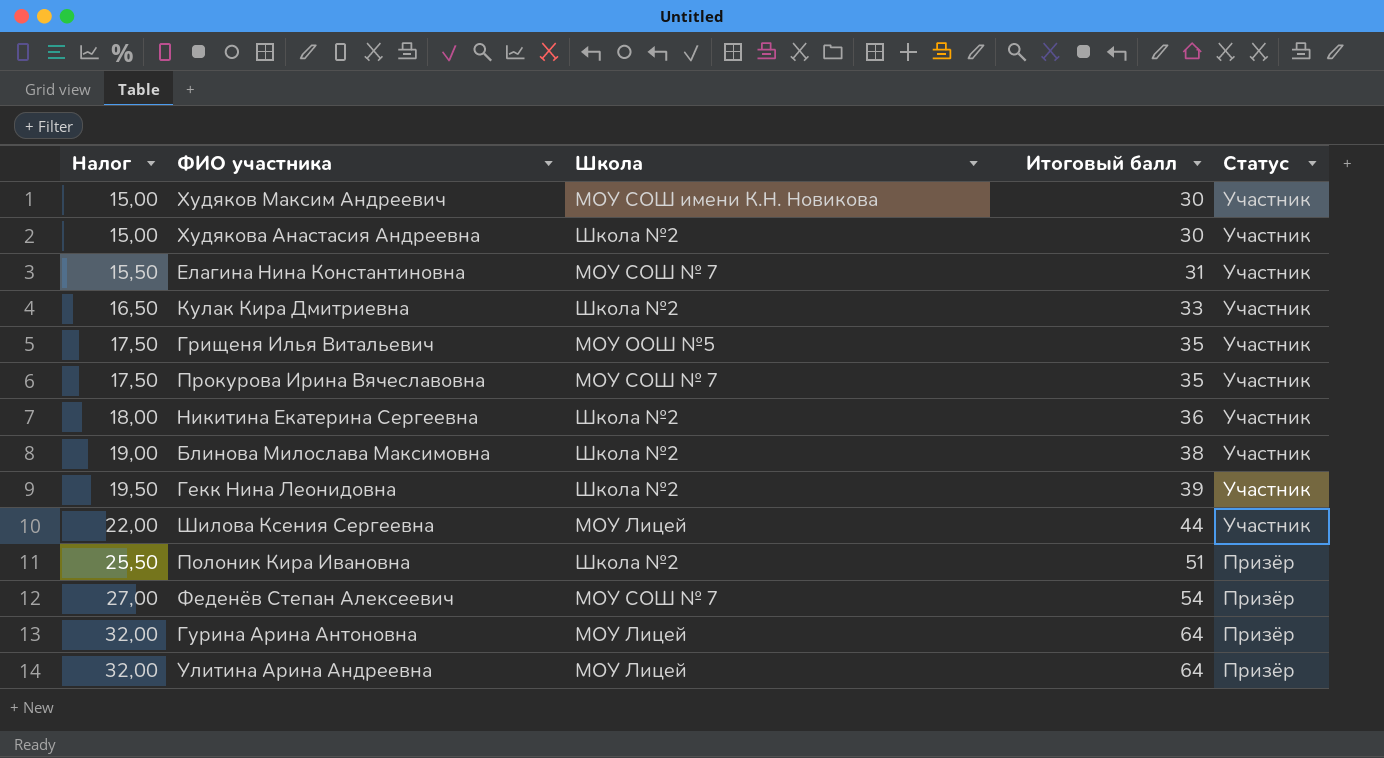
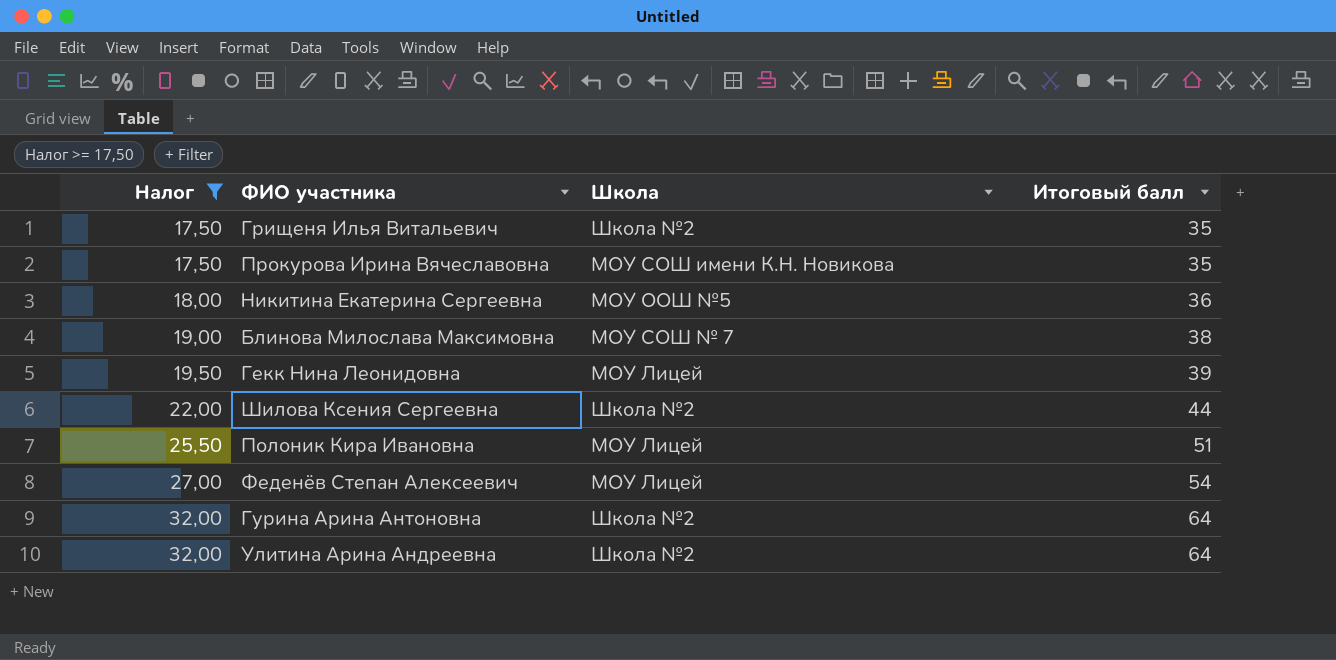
filter: none -> Налог >= 17,50
column Статус | position: 5 -> none
Грищеня Илья Витальевич | Школа: МОУ ООШ №5 -> Школа №2
Прокурова Ирина Вячеславовна | Школа: МОУ СОШ № 7 -> МОУ СОШ имени К.Н. Новикова
Никитина Екатерина Сергеевна | Школа: Школа №2 -> МОУ ООШ №5
Блинова Милослава Максимовна | Школа: Школа №2 -> МОУ СОШ № 7
Гекк Нина Леонидовна | Школа: Школа №2 -> МОУ Лицей
Шилова Ксения Сергеевна | Школа: МОУ Лицей -> Школа №2
Полоник Кира Ивановна | Школа: Школа №2 -> МОУ Лицей
Феденёв Степан Алексеевич | Школа: МОУ СОШ № 7 -> МОУ Лицей
Гурина Арина Антоновна | Школа: МОУ Лицей -> Школа №2
Улитина Арина Андреевна | Школа: МОУ Лицей -> Школа №2

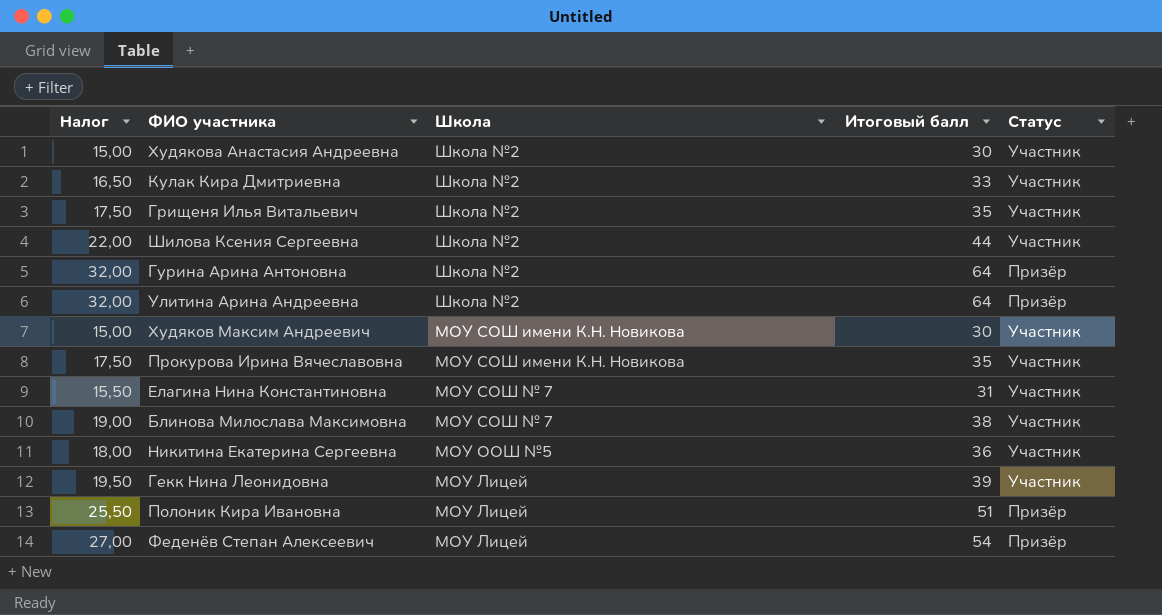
filter: Налог >= 17,50 -> none
row order: Налог ascending -> Школа descending
column Статус | position: none -> 5

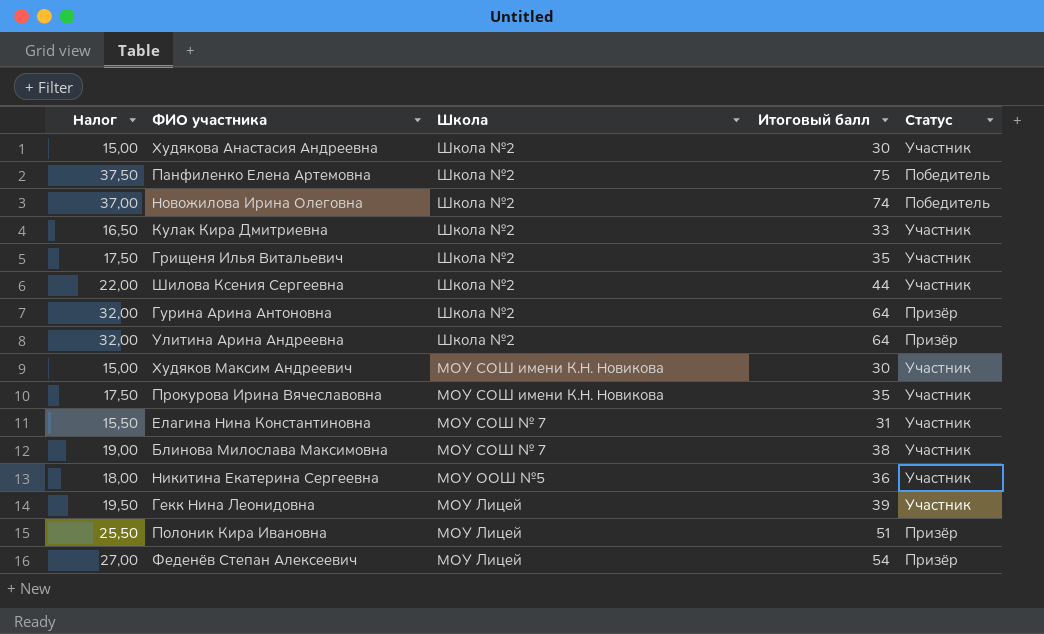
row Панфиленко Елена Артемовна: none -> 37,50 | Школа №2 | 75 | Победитель
row Новожилова Ирина Олеговна: none -> 37,00 | Школа №2 | 74 | Победитель

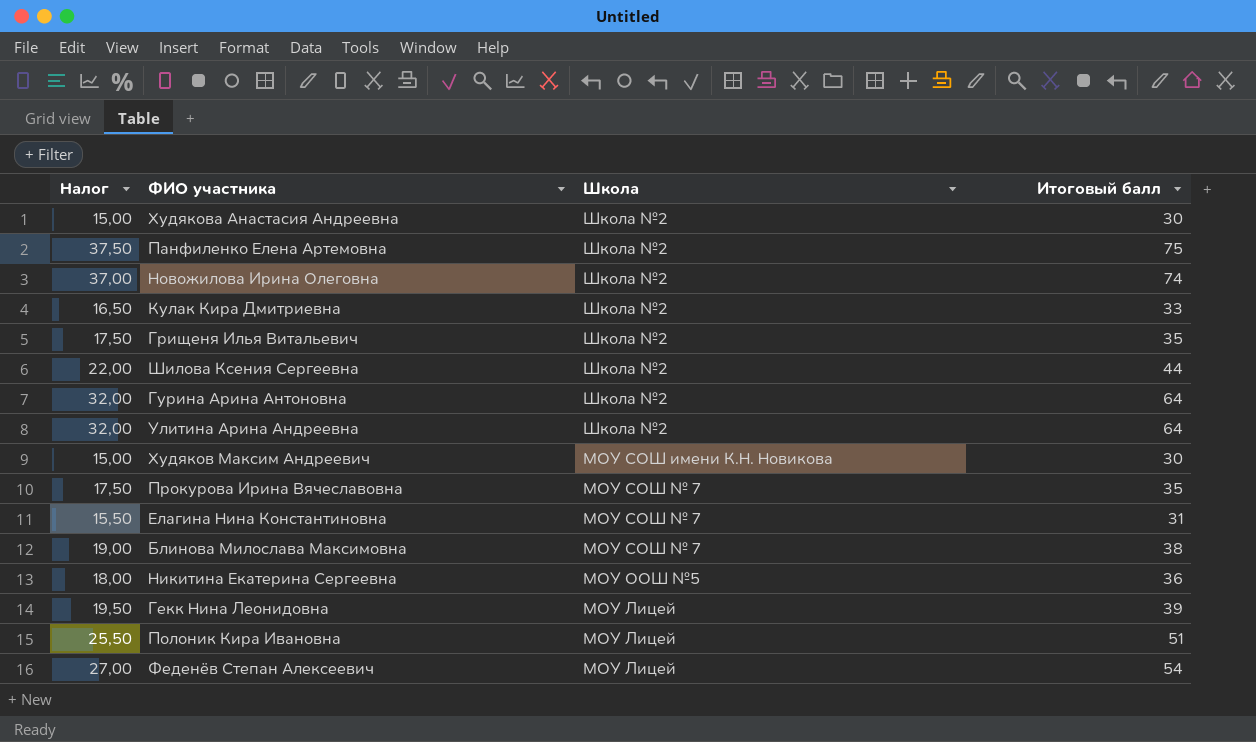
column Статус | position: 5 -> none
Прокурова Ирина Вячеславовна | Школа: МОУ СОШ имени К.Н. Новикова -> МОУ СОШ № 7

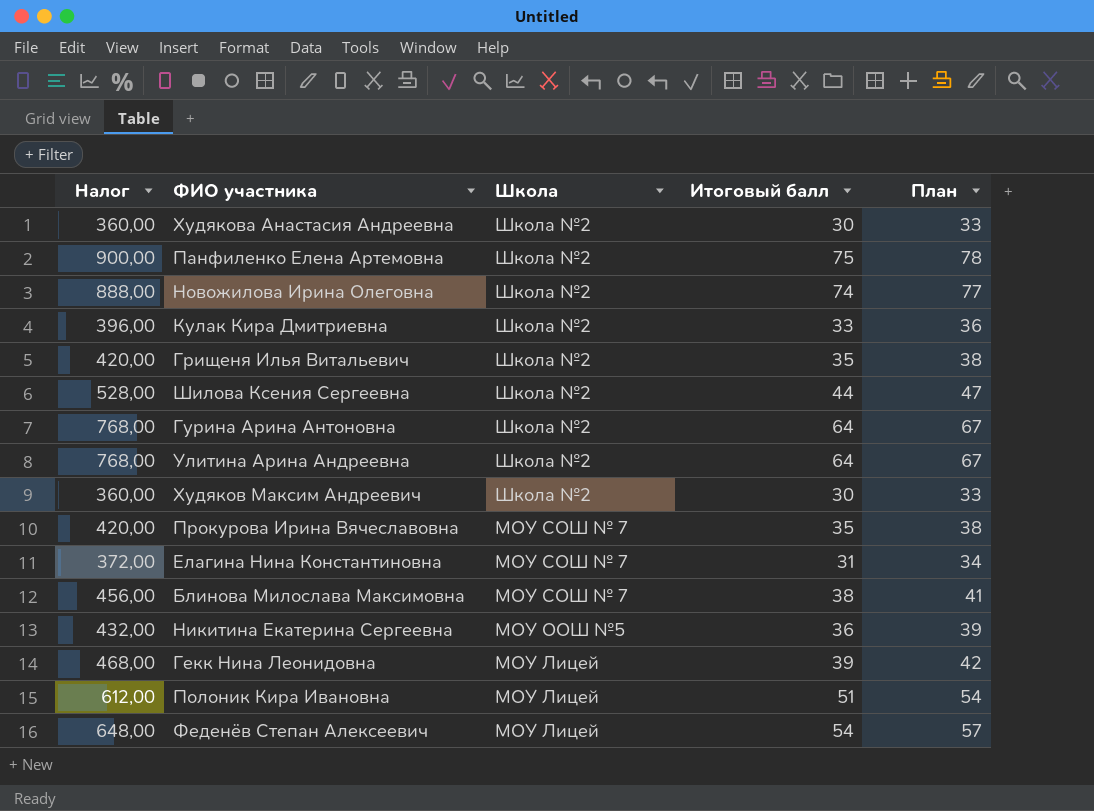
column Налог | formula: [Итоговый балл] * 0,5 -> [Итоговый балл] * 12
column План | formula: none -> [Итоговый балл] + 3
Худяков Максим Андреевич | Школа: МОУ СОШ имени К.Н. Новикова -> Школа №2

